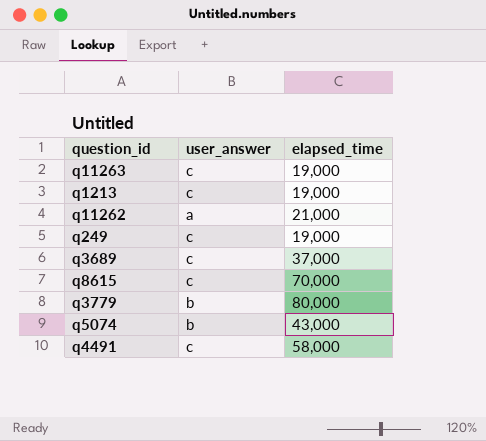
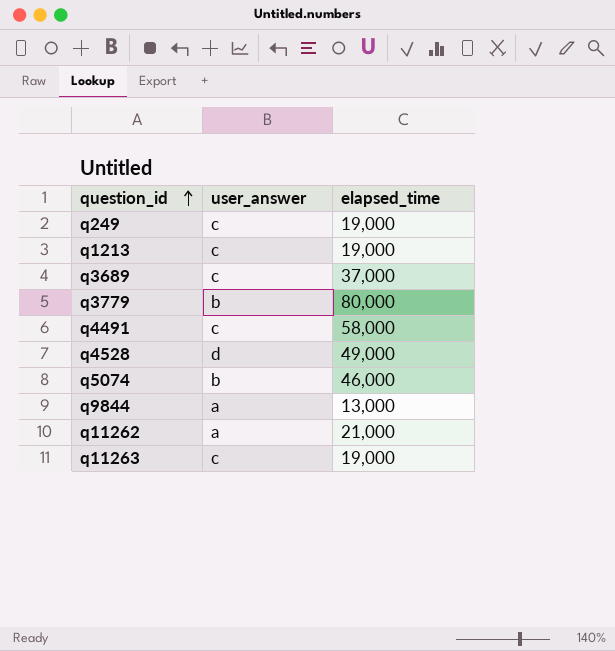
row order: none -> question_id ascending
row q8615: c | 70,000 -> none
row q4528: none -> d | 49,000
q5074 | elapsed_time: 43,000 -> 46,000
row q9844: none -> a | 13,000

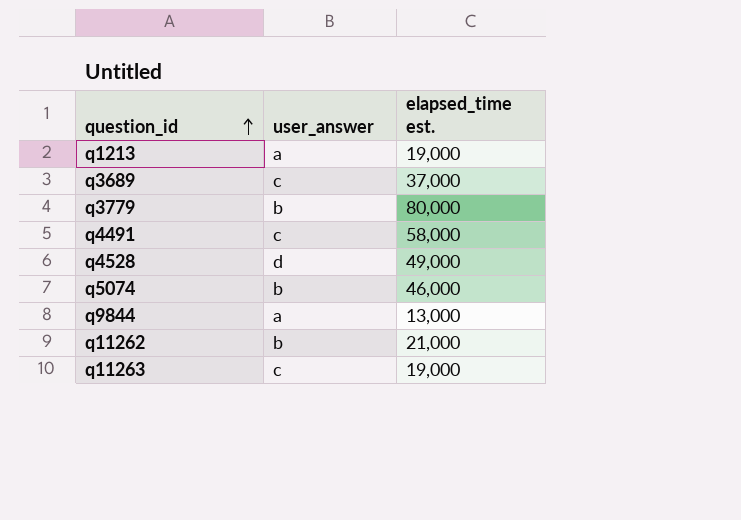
column name: elapsed_time -> elapsed_time est.
row q249: c | 19,000 -> none
q1213 | user_answer: c -> a
q11262 | user_answer: a -> b

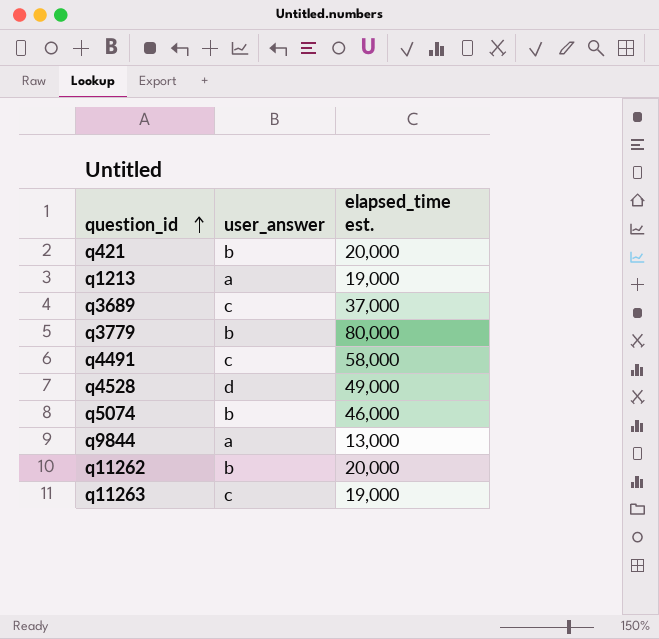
row q421: none -> b | 20,000
q11262 | elapsed_time est.: 21,000 -> 20,000

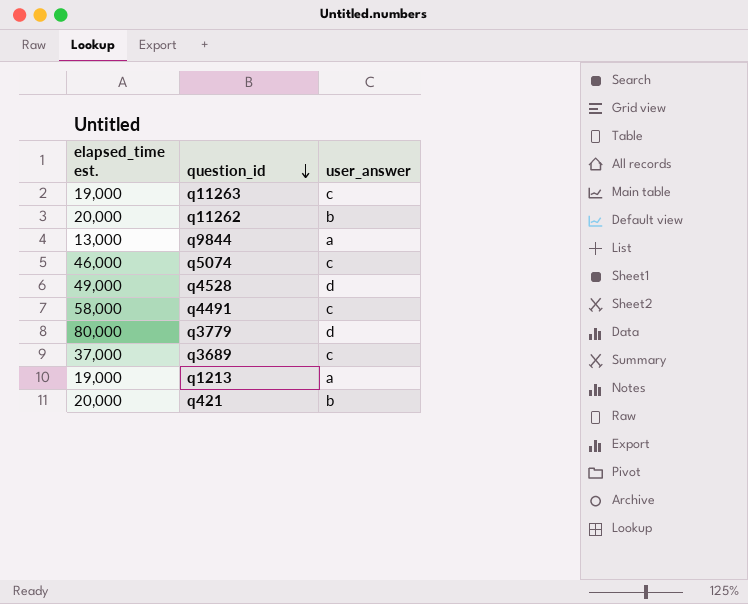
row order: question_id ascending -> question_id descending
column elapsed_time est. | position: 3 -> 1
q5074 | user_answer: b -> c
q3779 | user_answer: b -> d

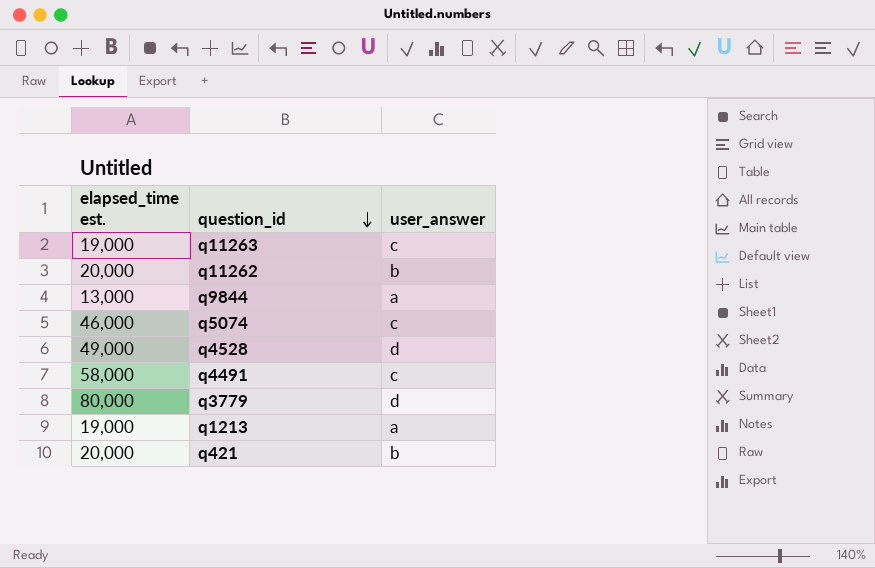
row q3689: 37,000 | c -> none

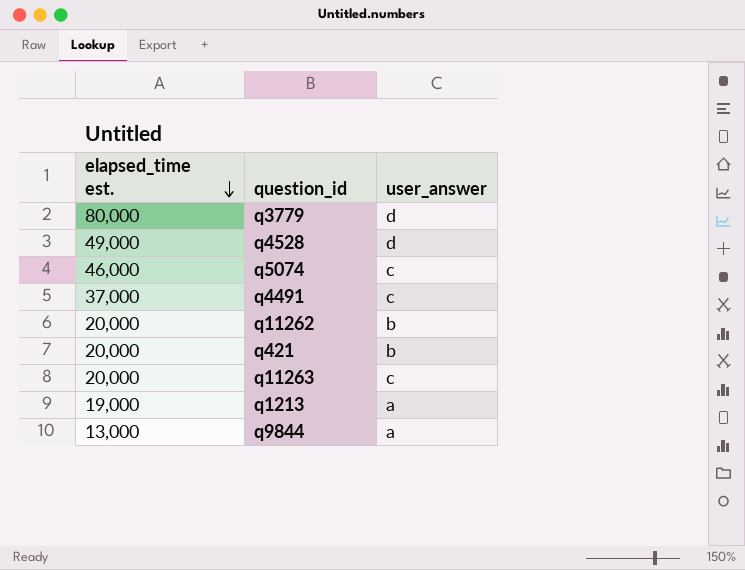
row order: question_id descending -> elapsed_time est. descending
q4491 | elapsed_time est.: 58,000 -> 37,000
q11263 | elapsed_time est.: 19,000 -> 20,000

